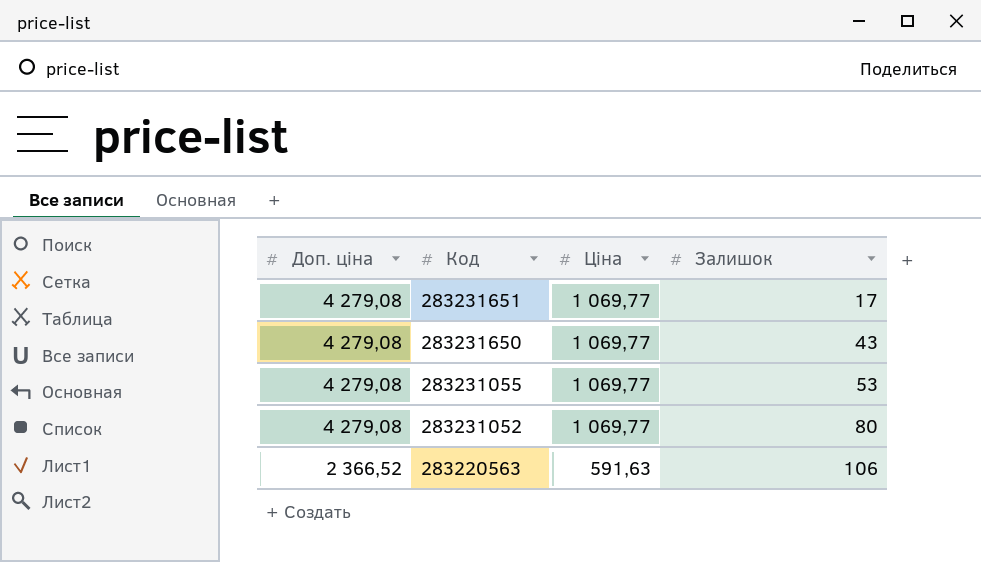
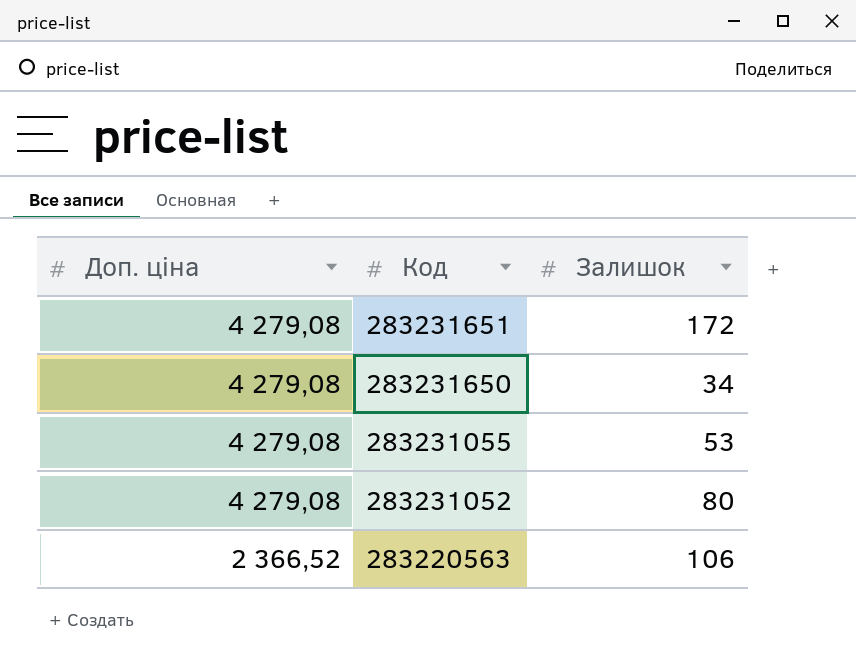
column Ціна | position: 3 -> none
283231651 | Залишок: 17 -> 172
283231650 | Залишок: 43 -> 34

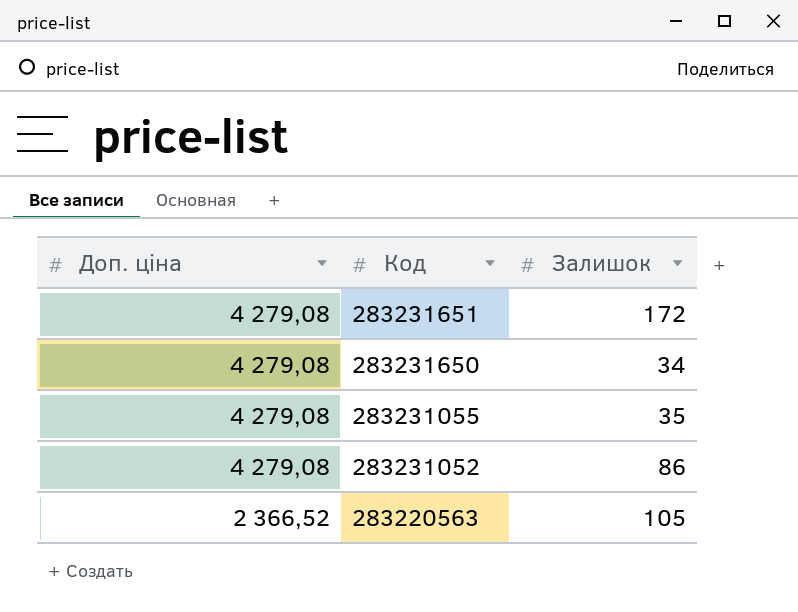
283231055 | Залишок: 53 -> 35
283231052 | Залишок: 80 -> 86
283220563 | Залишок: 106 -> 105

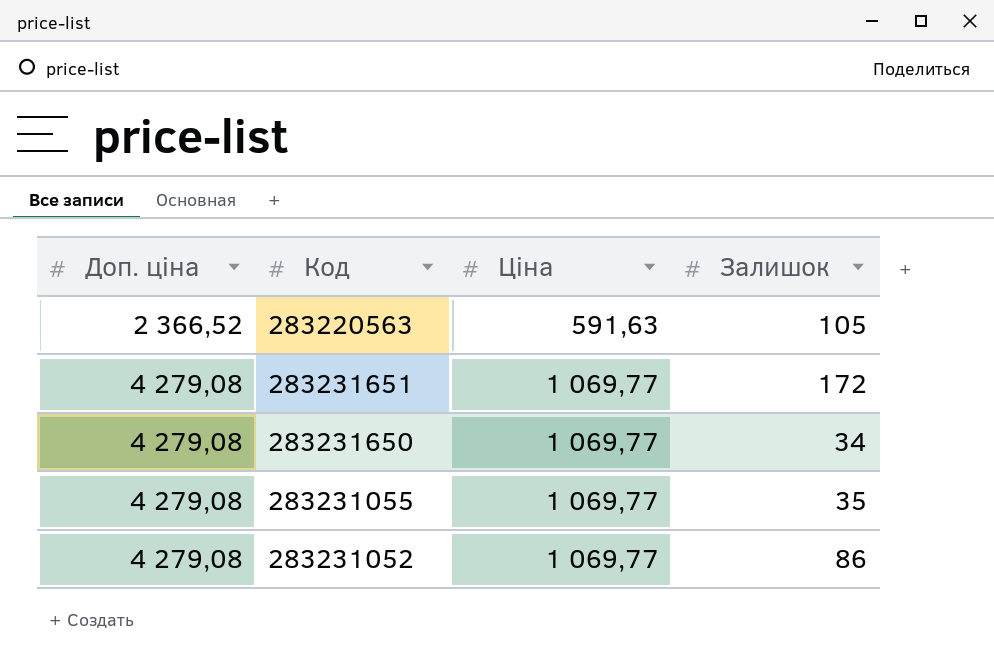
row order: Доп. ціна descending -> Доп. ціна ascending
column Ціна | position: none -> 3

